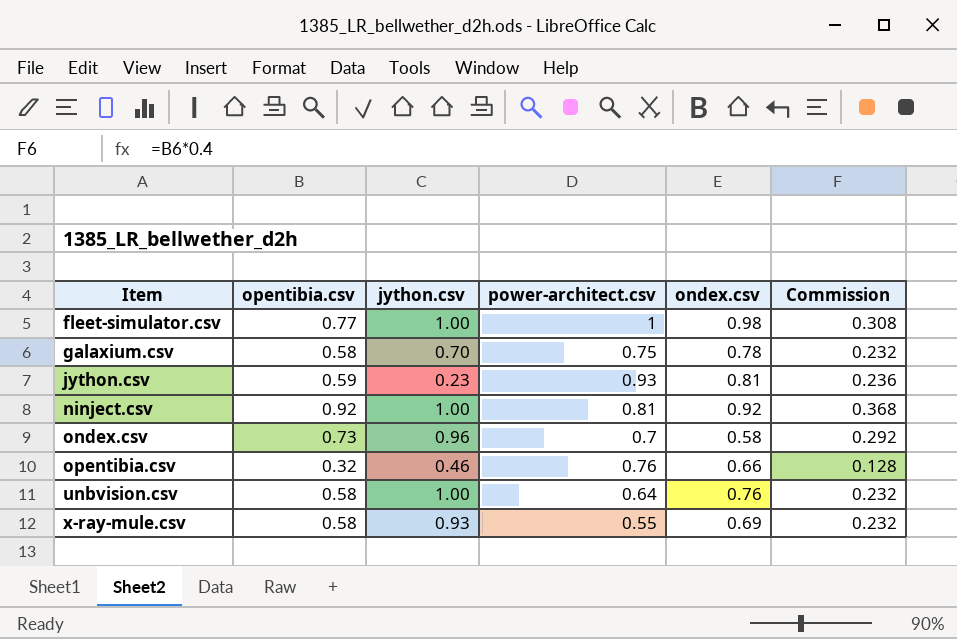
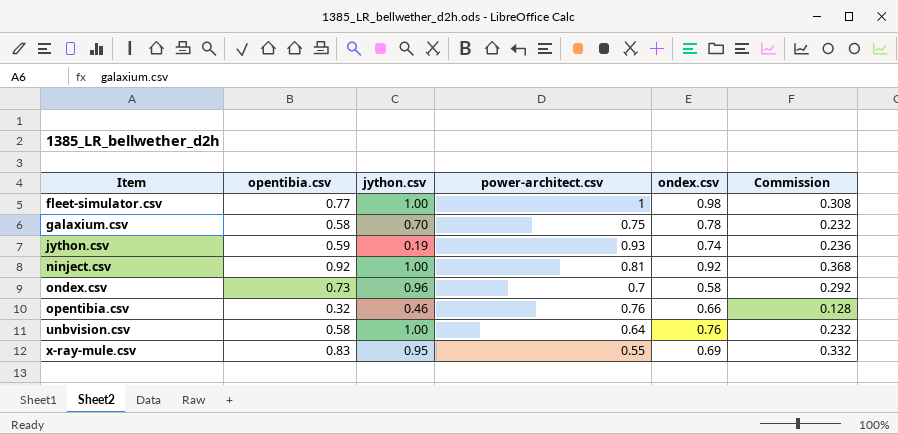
jython.csv | jython.csv: 0.23 -> 0.19
jython.csv | ondex.csv: 0.81 -> 0.74
x-ray-mule.csv | opentibia.csv: 0.58 -> 0.83
x-ray-mule.csv | jython.csv: 0.93 -> 0.95
x-ray-mule.csv | Commission: 0.232 -> 0.332

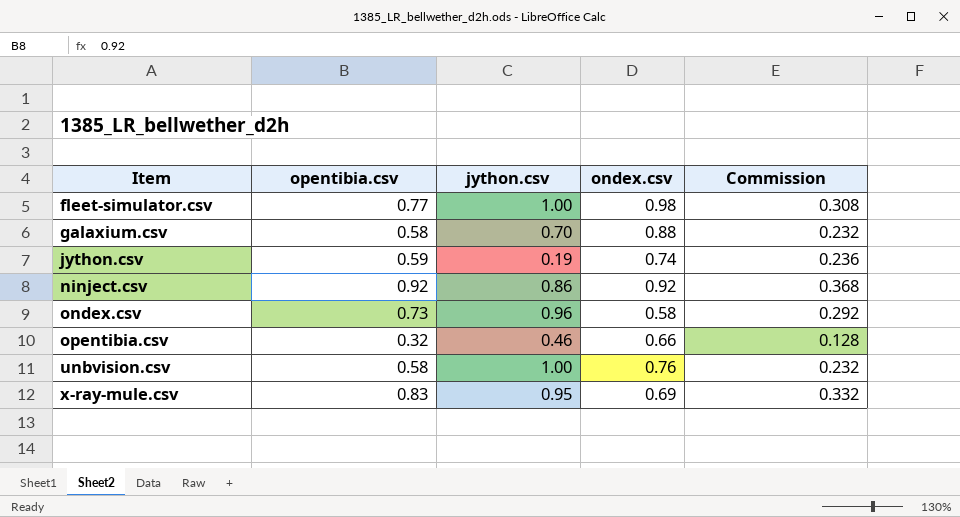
column power-architect.csv | position: 4 -> none
galaxium.csv | ondex.csv: 0.78 -> 0.88
ninject.csv | jython.csv: 1.00 -> 0.86

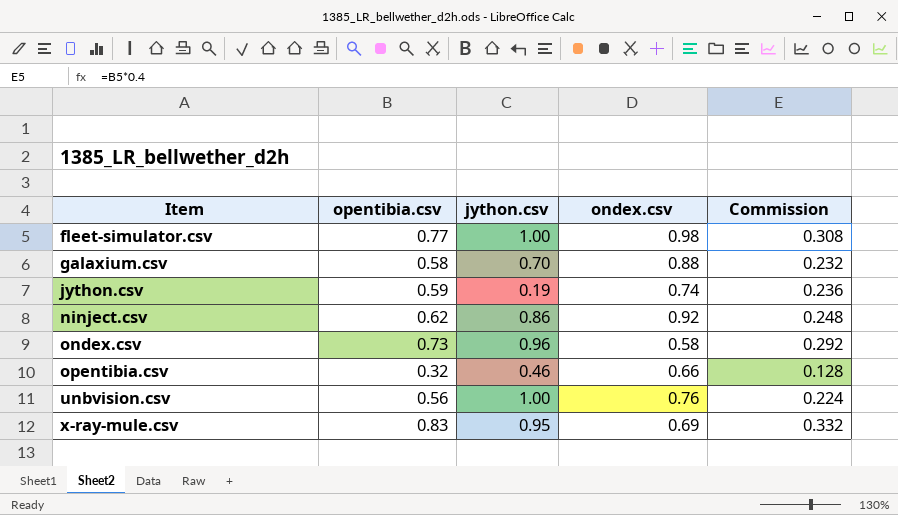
ninject.csv | opentibia.csv: 0.92 -> 0.62
ninject.csv | Commission: 0.368 -> 0.248
unbvision.csv | opentibia.csv: 0.58 -> 0.56
unbvision.csv | Commission: 0.232 -> 0.224

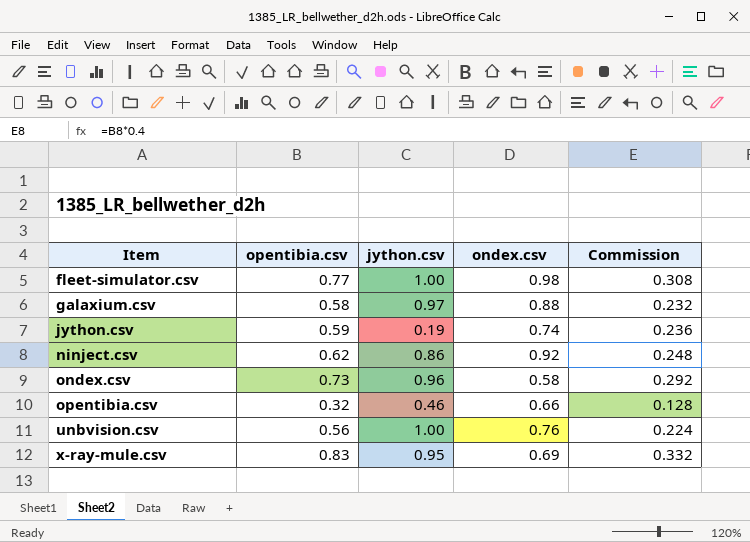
galaxium.csv | jython.csv: 0.70 -> 0.97

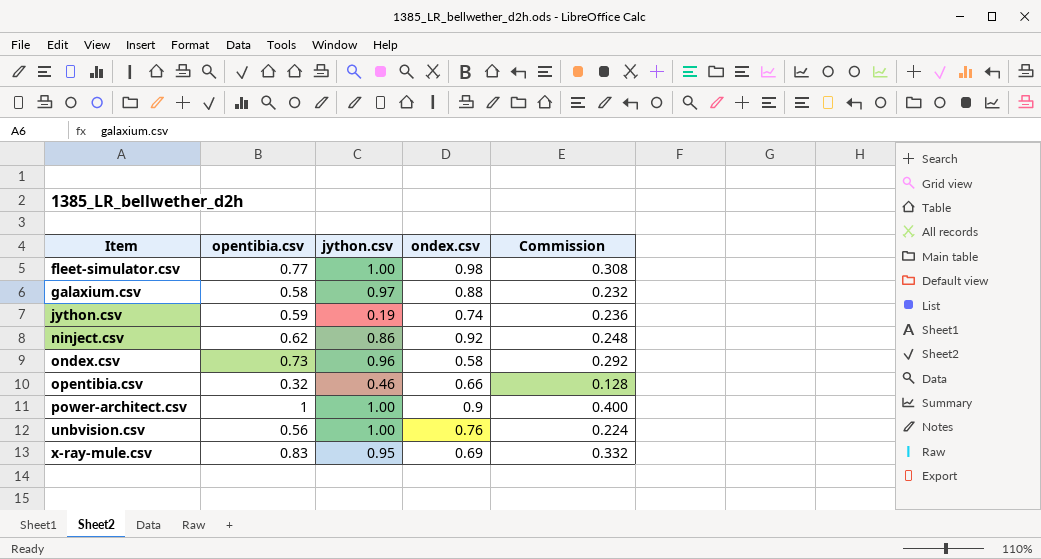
row power-architect.csv: none -> 1 | 1.00 | 0.9 | 0.400

